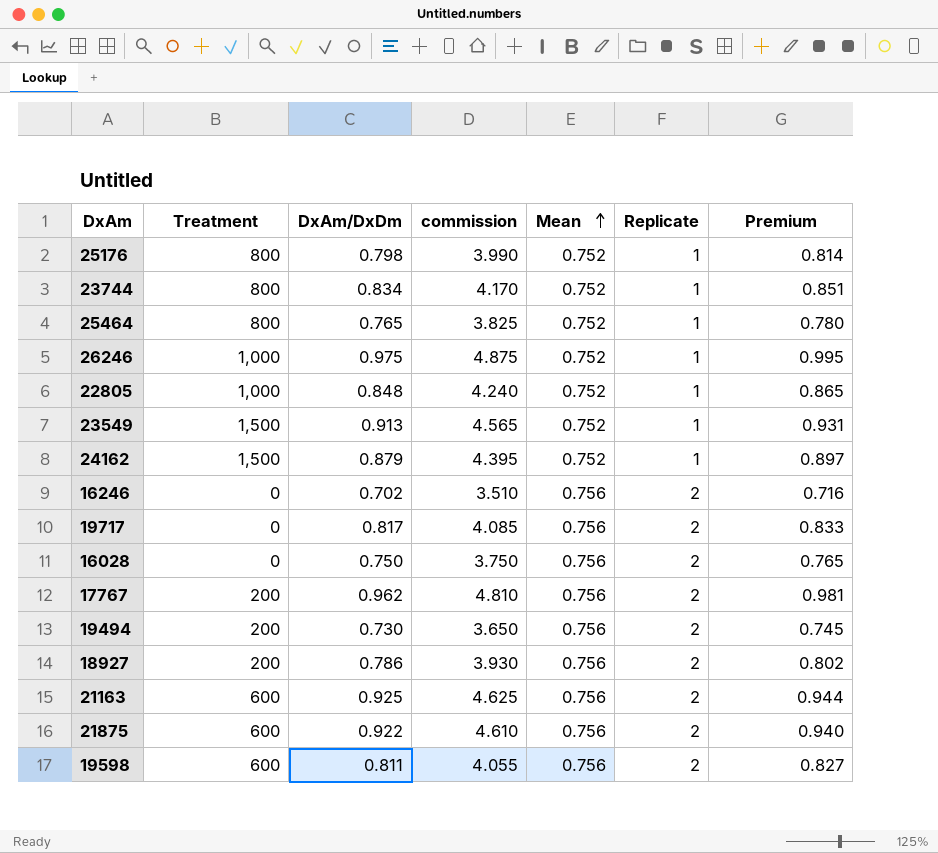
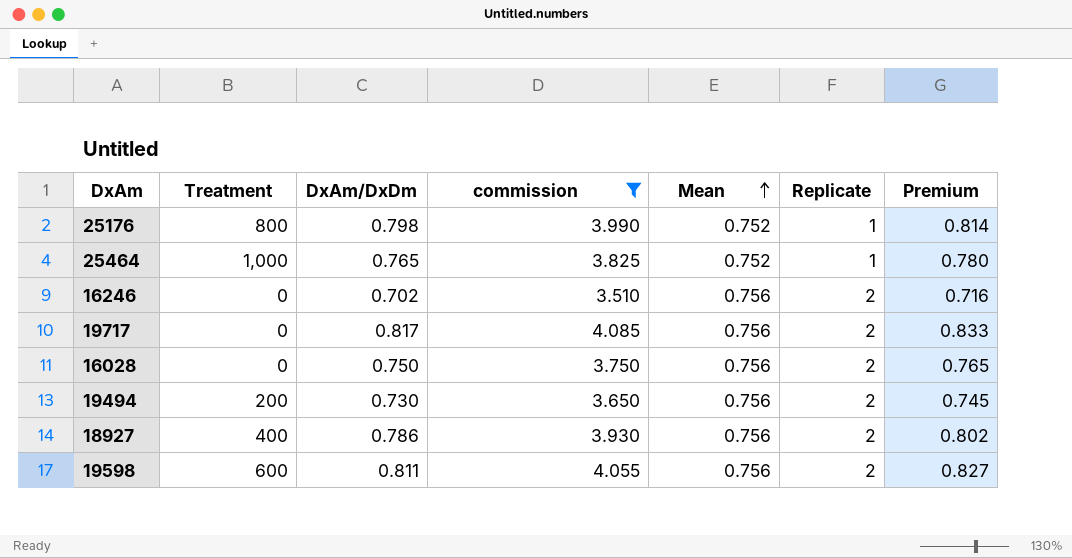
filter: none -> commission <= 4.085
25464 | Treatment: 800 -> 1,000
18927 | Treatment: 200 -> 400

